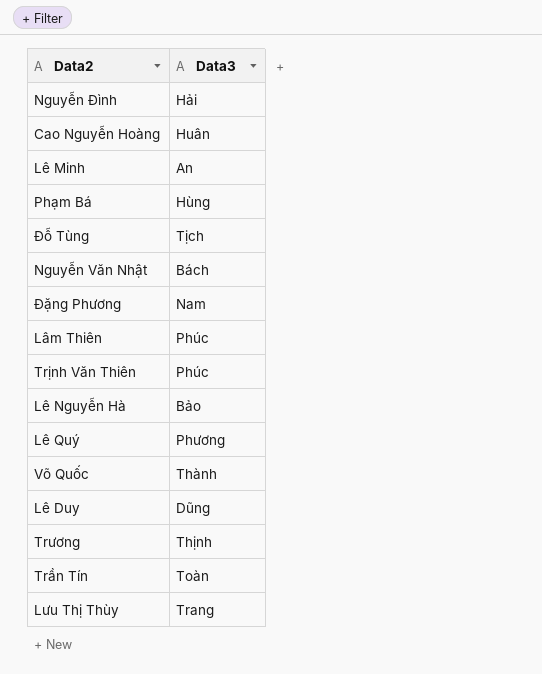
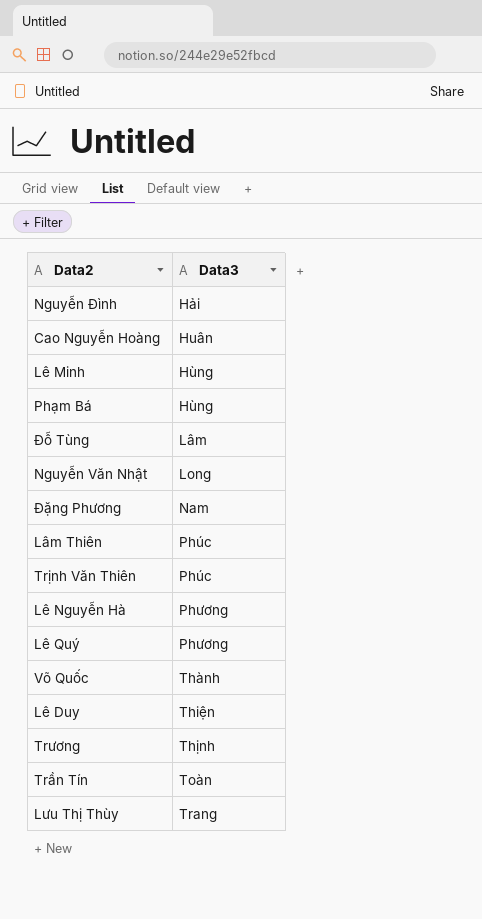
Lê Minh | Data3: An -> Hùng
Đỗ Tùng | Data3: Tịch -> Lâm
Nguyễn Văn Nhật | Data3: Bách -> Long
Lê Nguyễn Hà | Data3: Bảo -> Phương
Lê Duy | Data3: Dũng -> Thiện

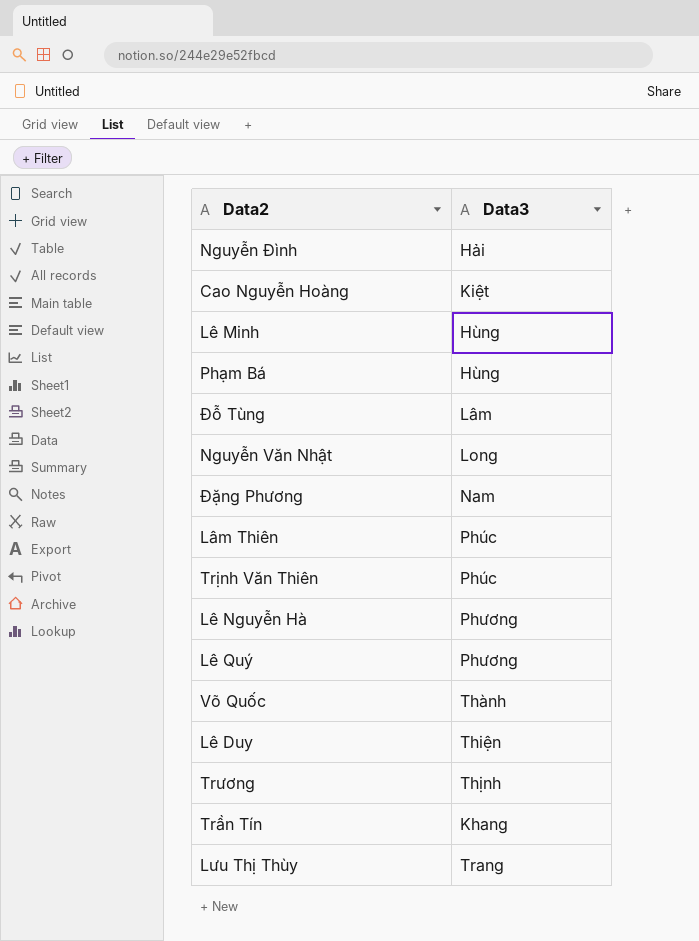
Cao Nguyễn Hoàng | Data3: Huân -> Kiệt
Trần Tín | Data3: Toàn -> Khang

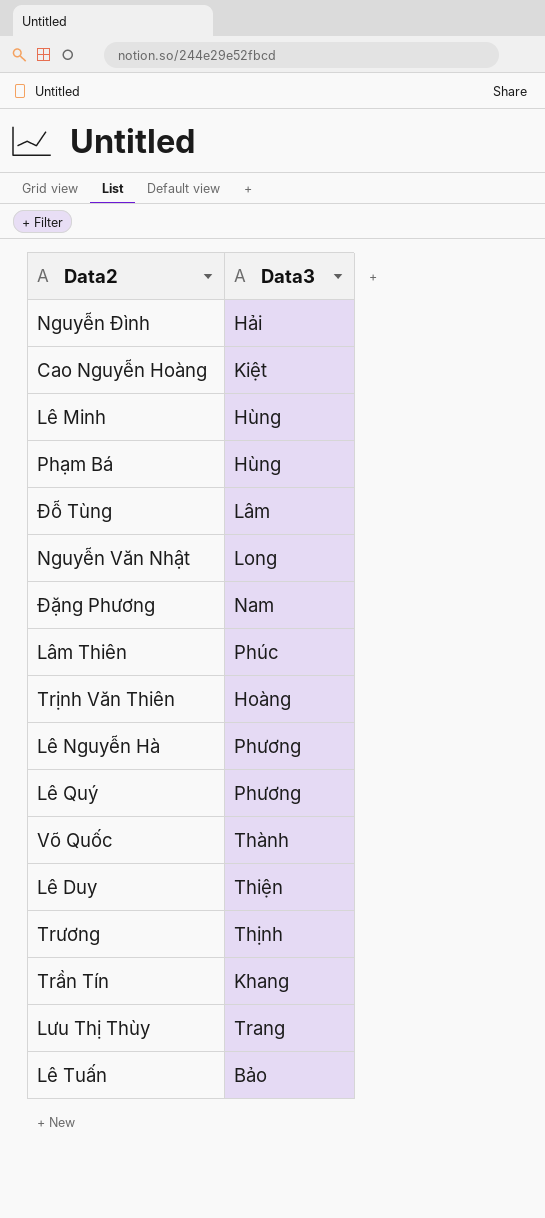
Trịnh Văn Thiên | Data3: Phúc -> Hoàng
row Lê Tuấn: none -> Bảo

